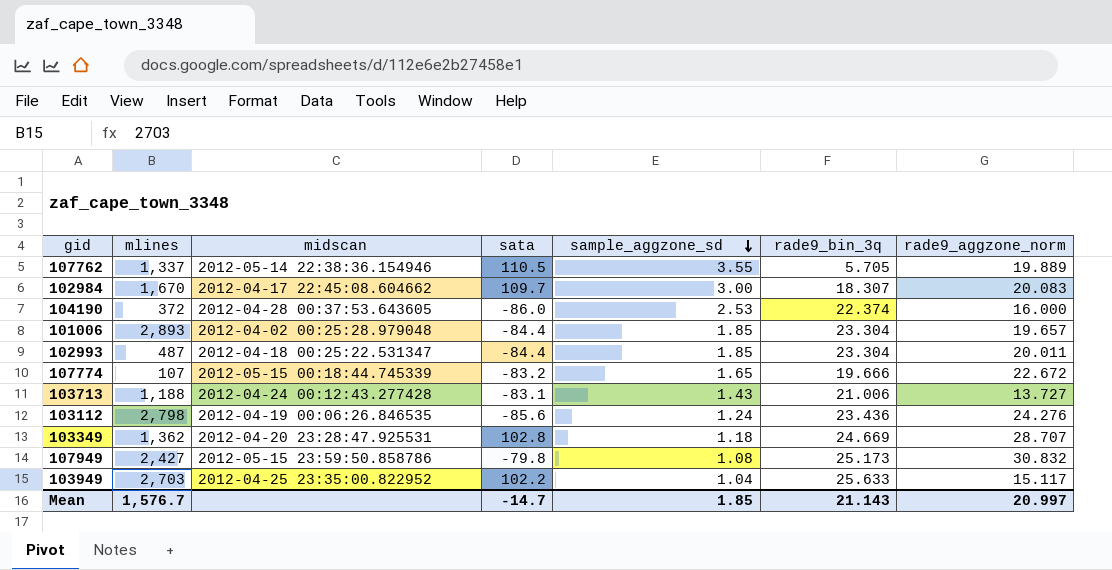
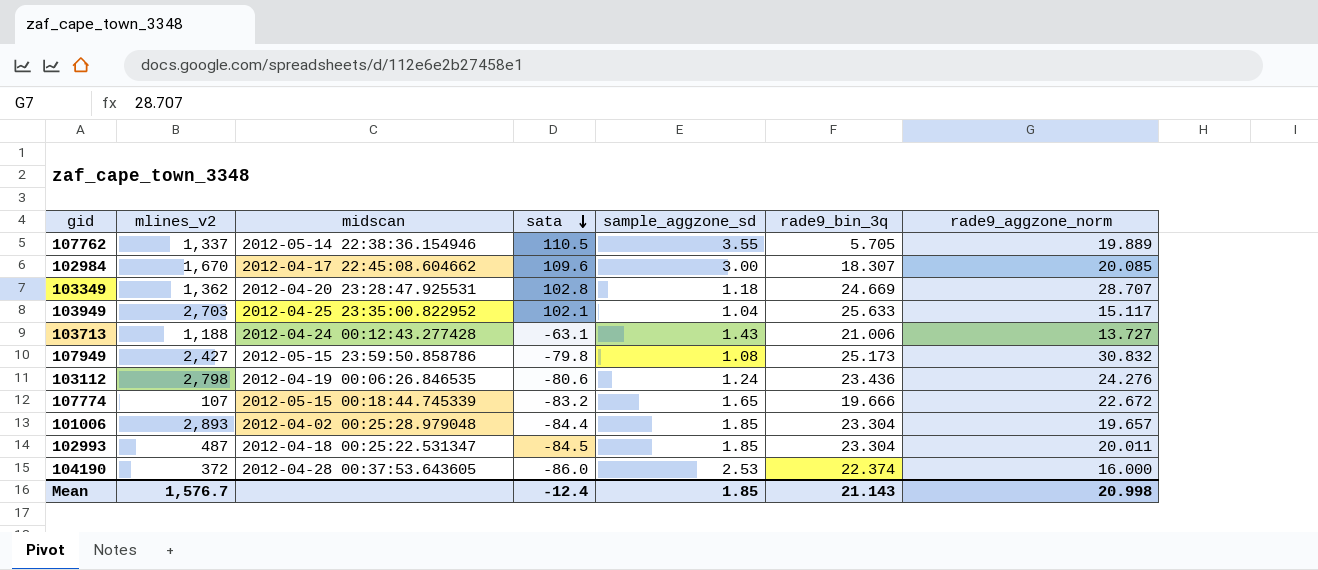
row order: sample_aggzone_sd descending -> sata descending
column name: mlines -> mlines_v2
102984 | sata: 109.7 -> 109.6
102984 | rade9_aggzone_norm: 20.083 -> 20.085
103949 | sata: 102.2 -> 102.1
103713 | sata: -83.1 -> -63.1
103112 | sata: -85.6 -> -80.6
102993 | sata: -84.4 -> -84.5
Mean | sata: -14.7 -> -12.4
Mean | rade9_aggzone_norm: 20.997 -> 20.998

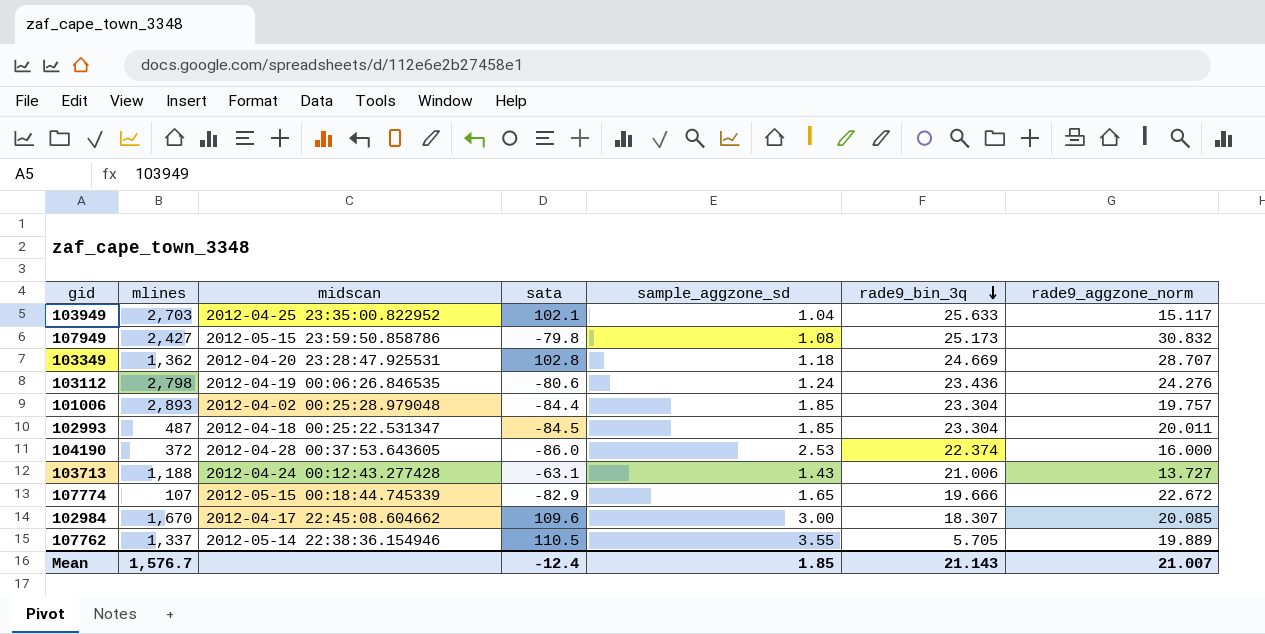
row order: sata descending -> rade9_bin_3q descending
column name: mlines_v2 -> mlines
101006 | rade9_aggzone_norm: 19.657 -> 19.757
107774 | sata: -83.2 -> -82.9
Mean | rade9_aggzone_norm: 20.998 -> 21.007

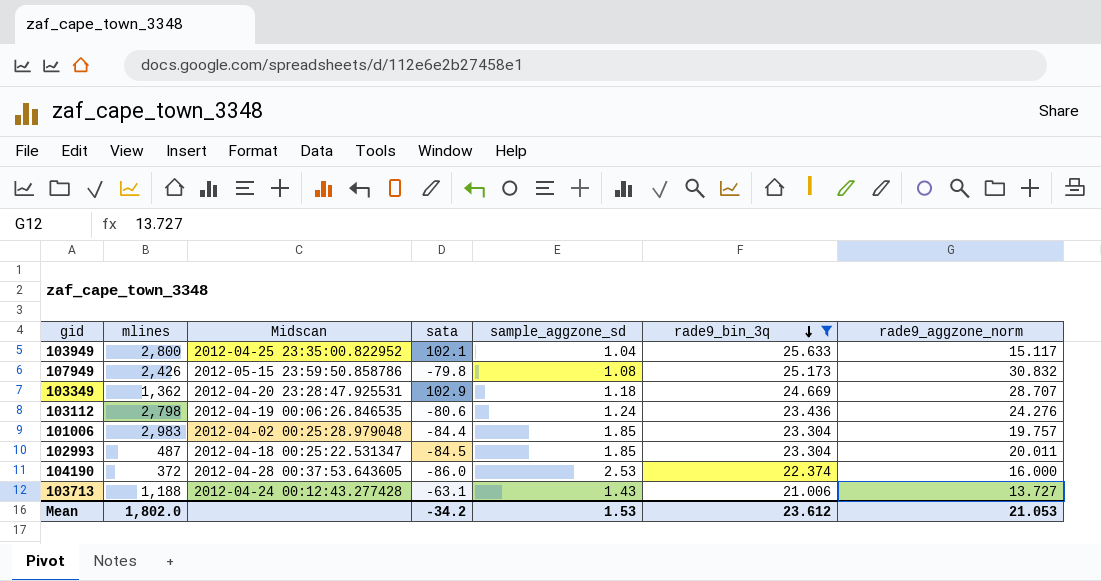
filter: none -> rade9_bin_3q >= 21.006
column name: midscan -> Midscan
103949 | mlines: 2,703 -> 2,800
107949 | mlines: 2,427 -> 2,426
103349 | sata: 102.8 -> 102.9
101006 | mlines: 2,893 -> 2,983
Mean | mlines: 1,576.7 -> 1,802.0
Mean | sata: -12.4 -> -34.2
Mean | sample_aggzone_sd: 1.85 -> 1.53
Mean | rade9_bin_3q: 21.143 -> 23.612
Mean | rade9_aggzone_norm: 21.007 -> 21.053

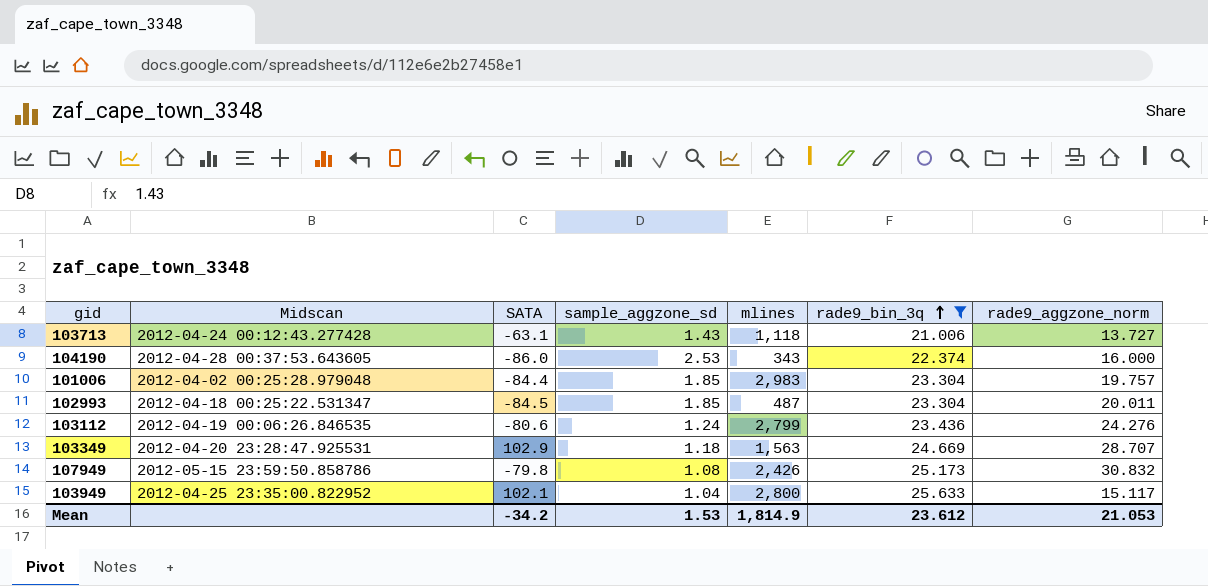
row order: rade9_bin_3q descending -> rade9_bin_3q ascending
column name: sata -> SATA
column mlines | position: 2 -> 5
103713 | mlines: 1,188 -> 1,118
104190 | mlines: 372 -> 343
103112 | mlines: 2,798 -> 2,799
103349 | mlines: 1,362 -> 1,563
Mean | mlines: 1,802.0 -> 1,814.9

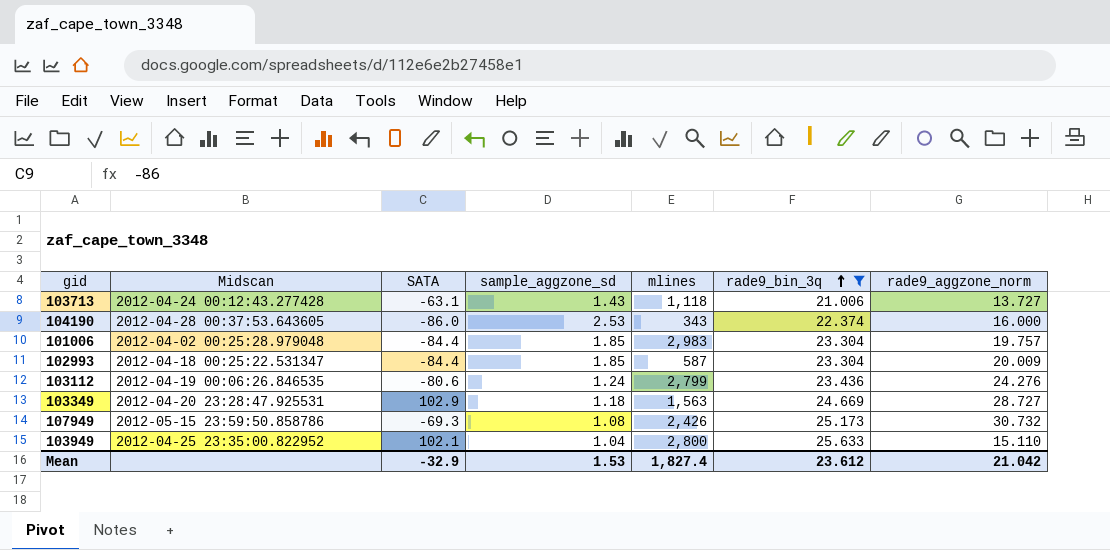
102993 | SATA: -84.5 -> -84.4
102993 | mlines: 487 -> 587
102993 | rade9_aggzone_norm: 20.011 -> 20.009
103349 | rade9_aggzone_norm: 28.707 -> 28.727
107949 | SATA: -79.8 -> -69.3
107949 | rade9_aggzone_norm: 30.832 -> 30.732
103949 | rade9_aggzone_norm: 15.117 -> 15.110
Mean | SATA: -34.2 -> -32.9
Mean | mlines: 1,814.9 -> 1,827.4
Mean | rade9_aggzone_norm: 21.053 -> 21.042

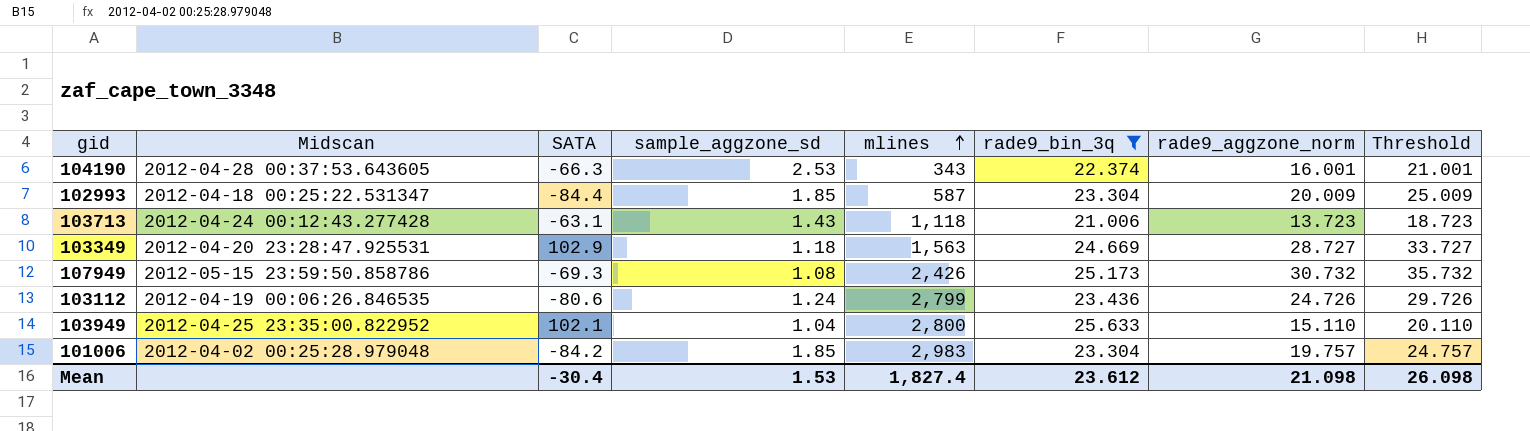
row order: rade9_bin_3q ascending -> mlines ascending
column Threshold | formula: none -> [rade9_aggzone_norm] + 5
104190 | SATA: -86.0 -> -66.3
104190 | rade9_aggzone_norm: 16.000 -> 16.001
103713 | rade9_aggzone_norm: 13.727 -> 13.723
103112 | rade9_aggzone_norm: 24.276 -> 24.726
101006 | SATA: -84.4 -> -84.2
Mean | SATA: -32.9 -> -30.4
Mean | rade9_aggzone_norm: 21.042 -> 21.098

